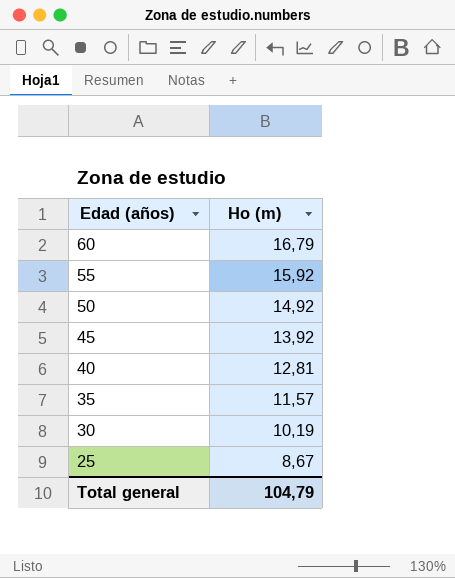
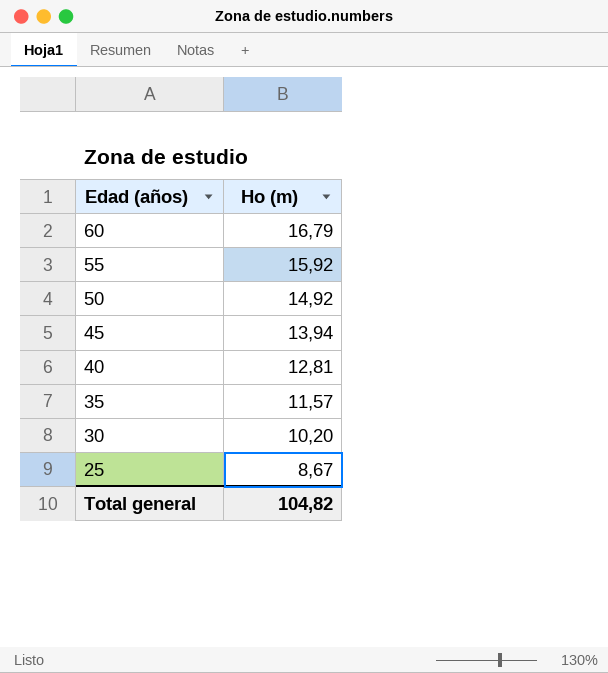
45 | Ho (m): 13,92 -> 13,94
30 | Ho (m): 10,19 -> 10,20
Total general | Ho (m): 104,79 -> 104,82

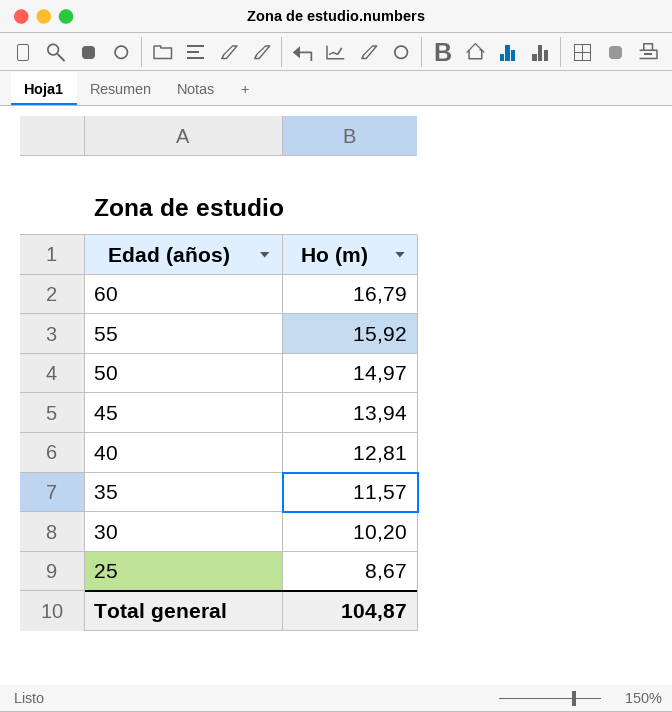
50 | Ho (m): 14,92 -> 14,97
Total general | Ho (m): 104,82 -> 104,87

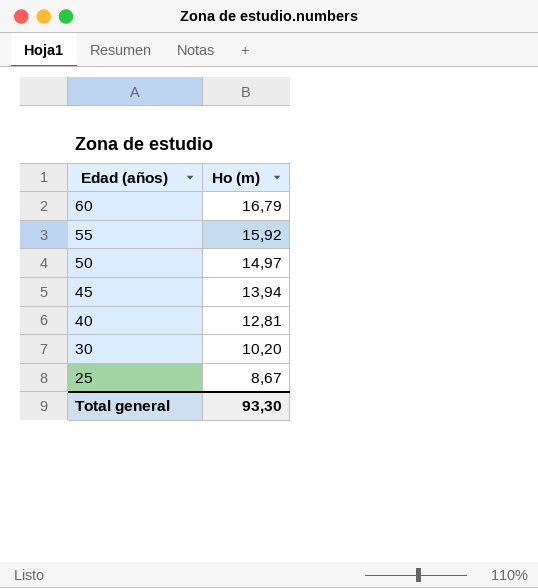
row 35: 11,57 -> none
Total general | Ho (m): 104,87 -> 93,30

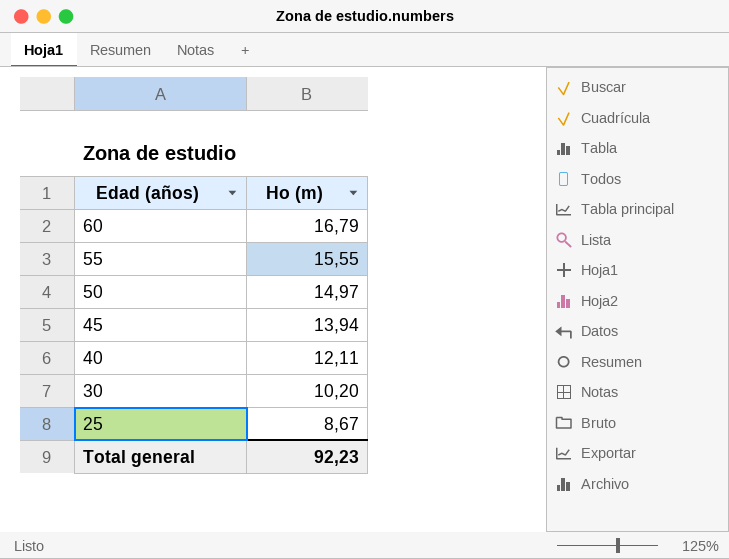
55 | Ho (m): 15,92 -> 15,55
40 | Ho (m): 12,81 -> 12,11
Total general | Ho (m): 93,30 -> 92,23

